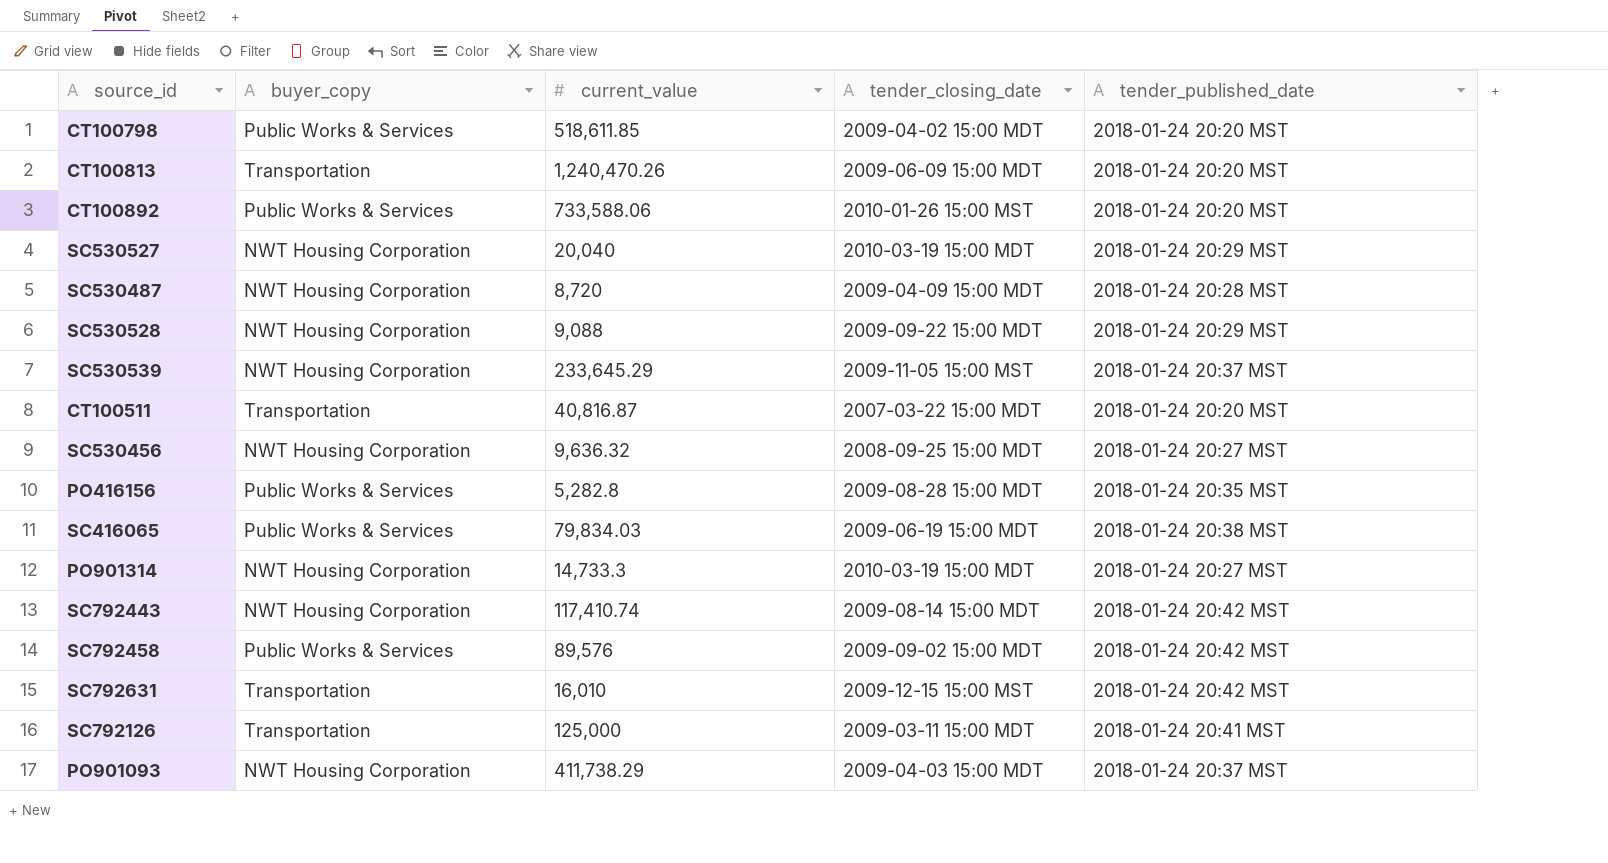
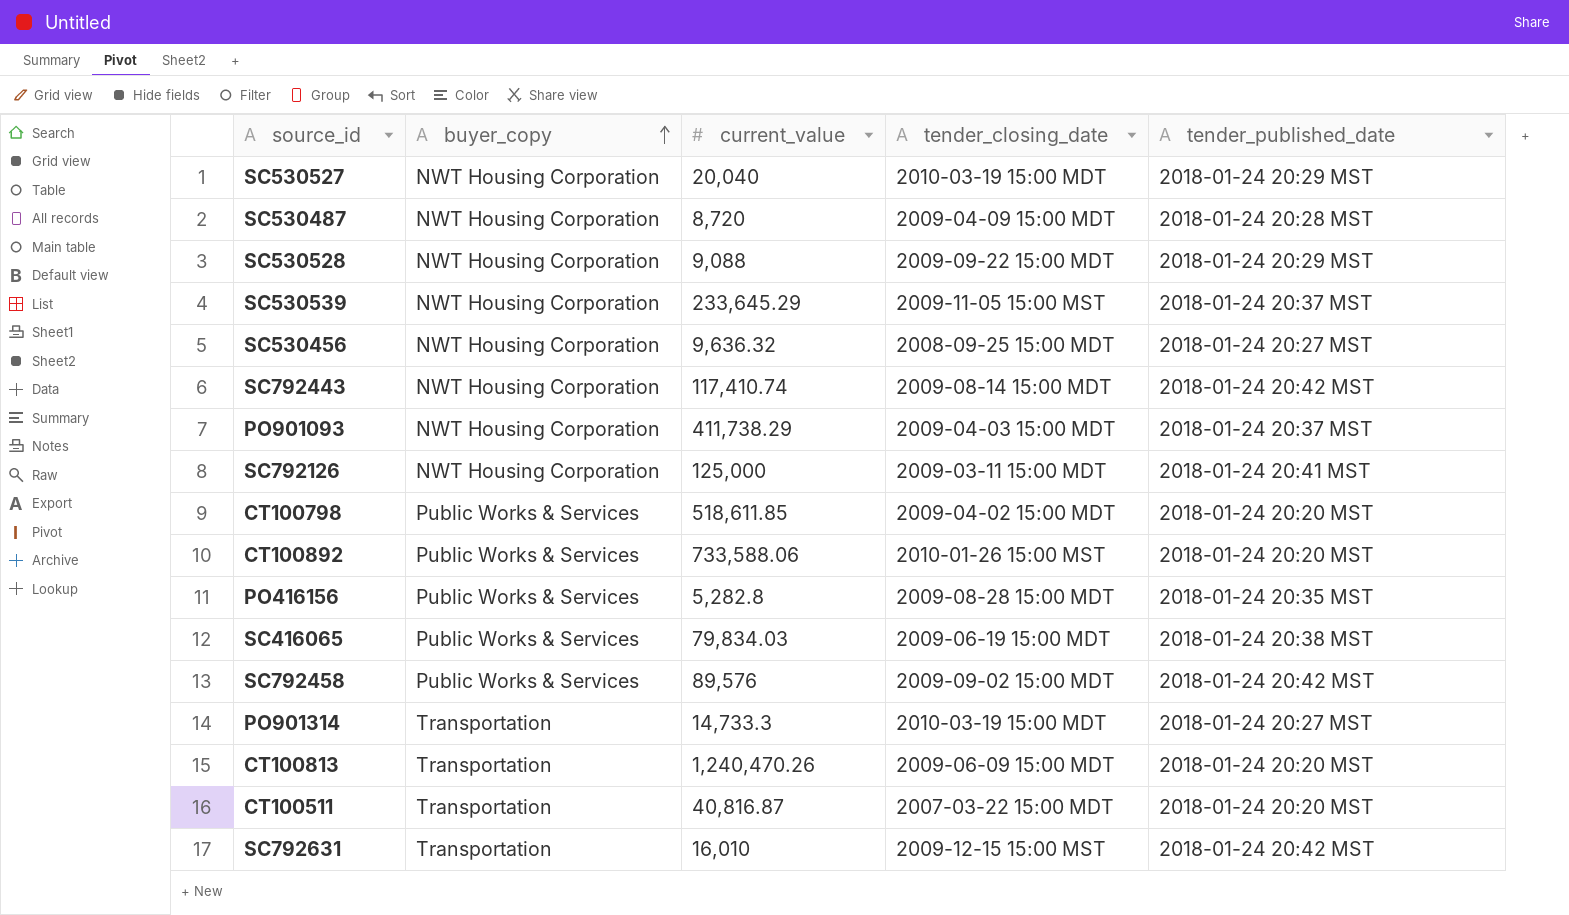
row order: none -> buyer_copy ascending
SC792126 | buyer_copy: Transportation -> NWT Housing Corporation
PO901314 | buyer_copy: NWT Housing Corporation -> Transportation

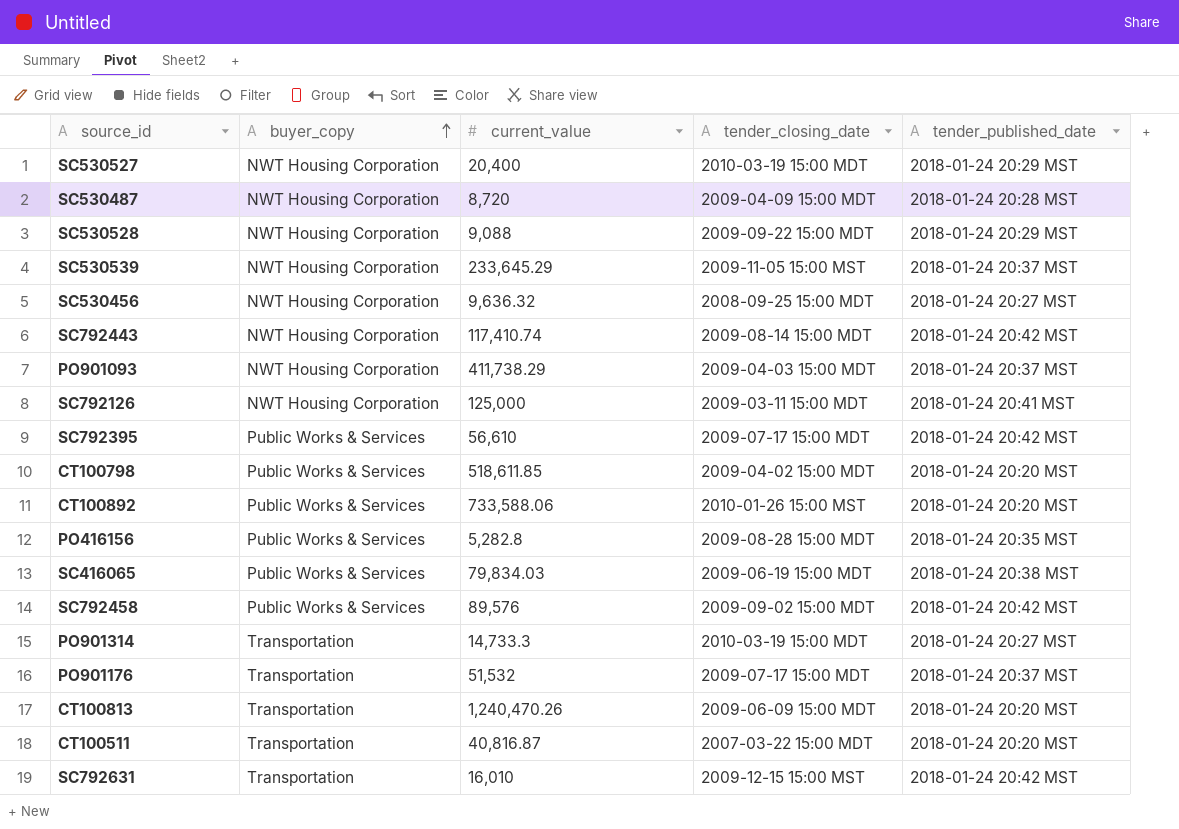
SC530527 | current_value: 20,040 -> 20,400
row SC792395: none -> Public Works & Services | 56,610 | 2009-07-17 15:00 MDT | 2018-01-24 20:42 MST
row PO901176: none -> Transportation | 51,532 | 2009-07-17 15:00 MDT | 2018-01-24 20:37 MST

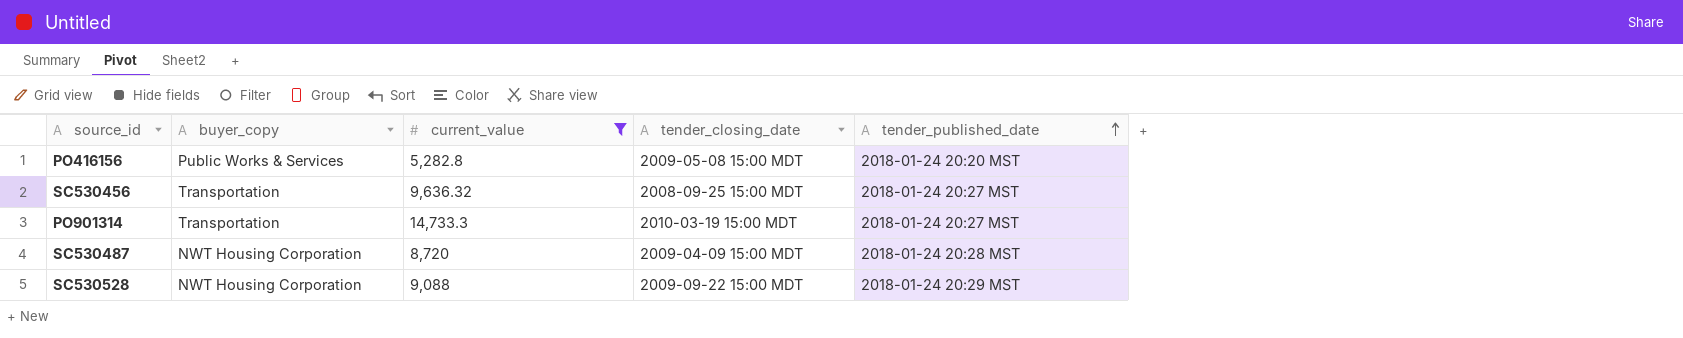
filter: none -> current_value <= 14,733.3
row order: buyer_copy ascending -> tender_published_date ascending
PO416156 | tender_closing_date: 2009-08-28 15:00 MDT -> 2009-05-08 15:00 MDT
PO416156 | tender_published_date: 2018-01-24 20:35 MST -> 2018-01-24 20:20 MST
SC530456 | buyer_copy: NWT Housing Corporation -> Transportation

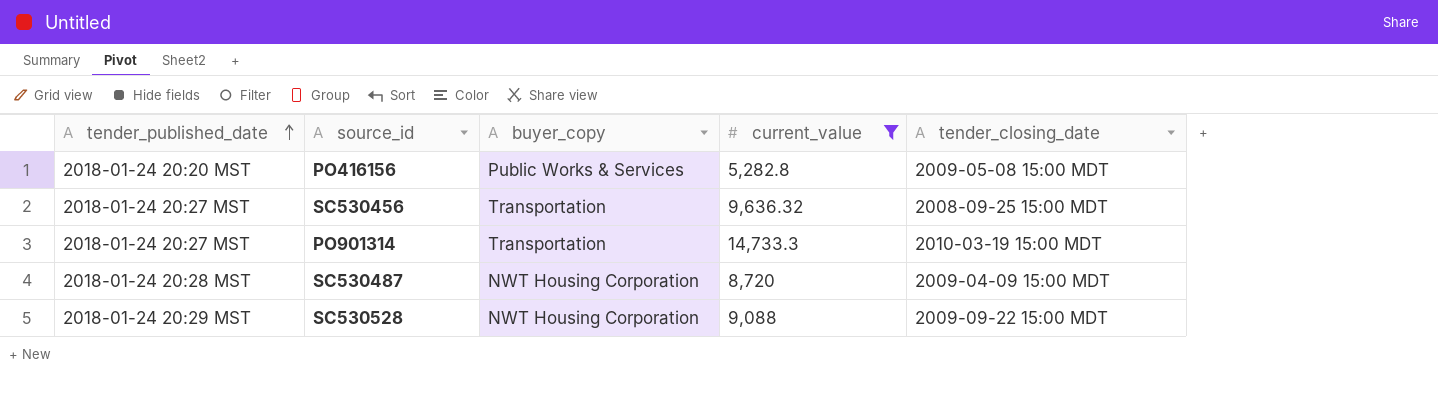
column tender_published_date | position: 5 -> 1

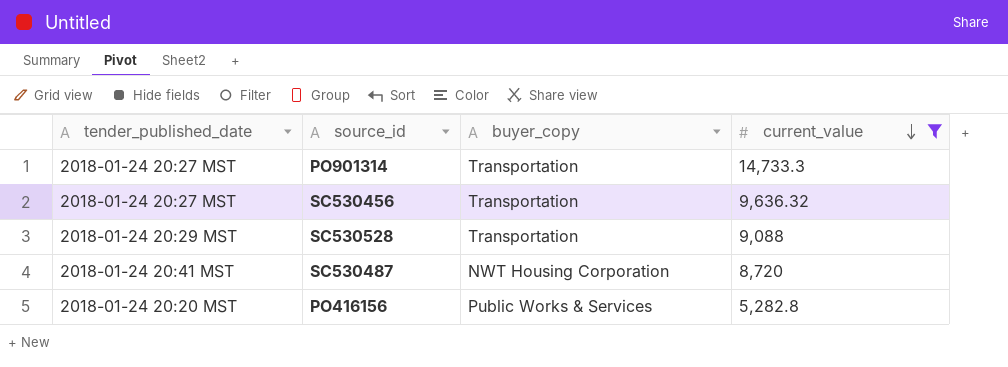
row order: tender_published_date ascending -> current_value descending
column tender_closing_date | position: 5 -> none
SC530528 | buyer_copy: NWT Housing Corporation -> Transportation
SC530487 | tender_published_date: 2018-01-24 20:28 MST -> 2018-01-24 20:41 MST

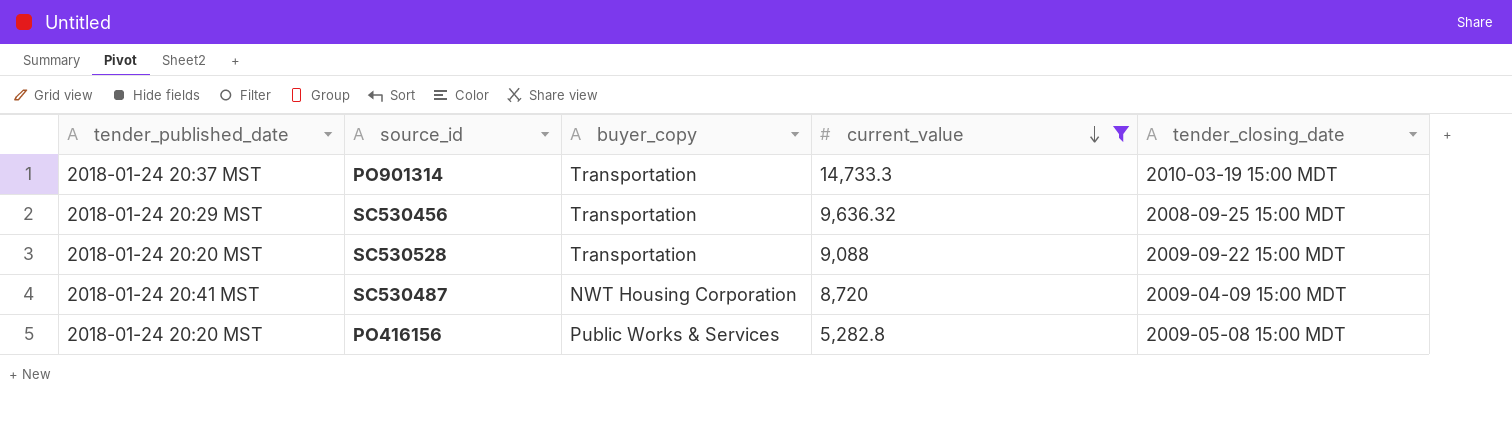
column tender_closing_date | position: none -> 5
PO901314 | tender_published_date: 2018-01-24 20:27 MST -> 2018-01-24 20:37 MST
SC530456 | tender_published_date: 2018-01-24 20:27 MST -> 2018-01-24 20:29 MST
SC530528 | tender_published_date: 2018-01-24 20:29 MST -> 2018-01-24 20:20 MST

